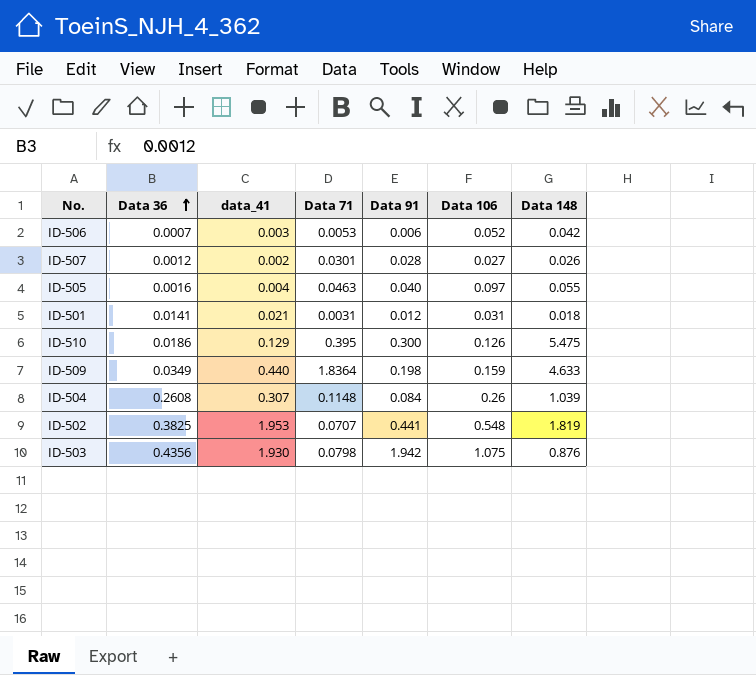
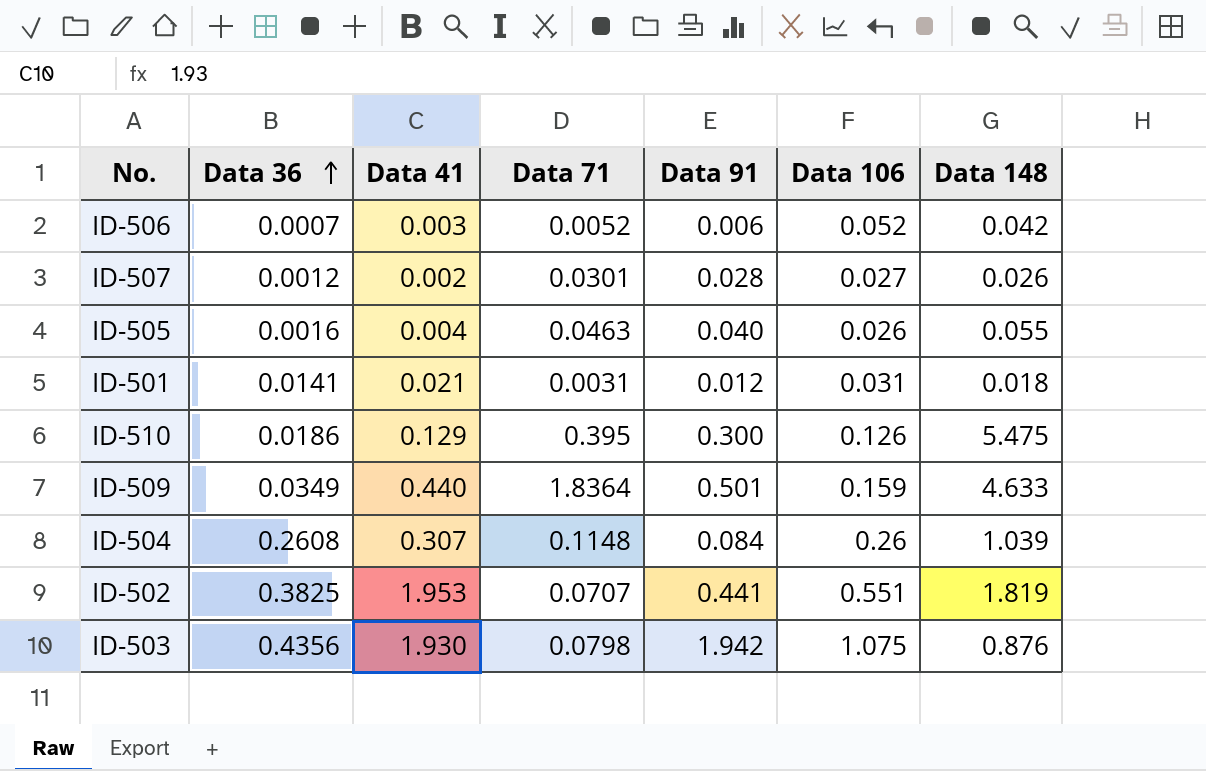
column name: data_41 -> Data 41
ID-506 | Data 71: 0.0053 -> 0.0052
ID-505 | Data 106: 0.097 -> 0.026
ID-509 | Data 91: 0.198 -> 0.501
ID-502 | Data 106: 0.548 -> 0.551

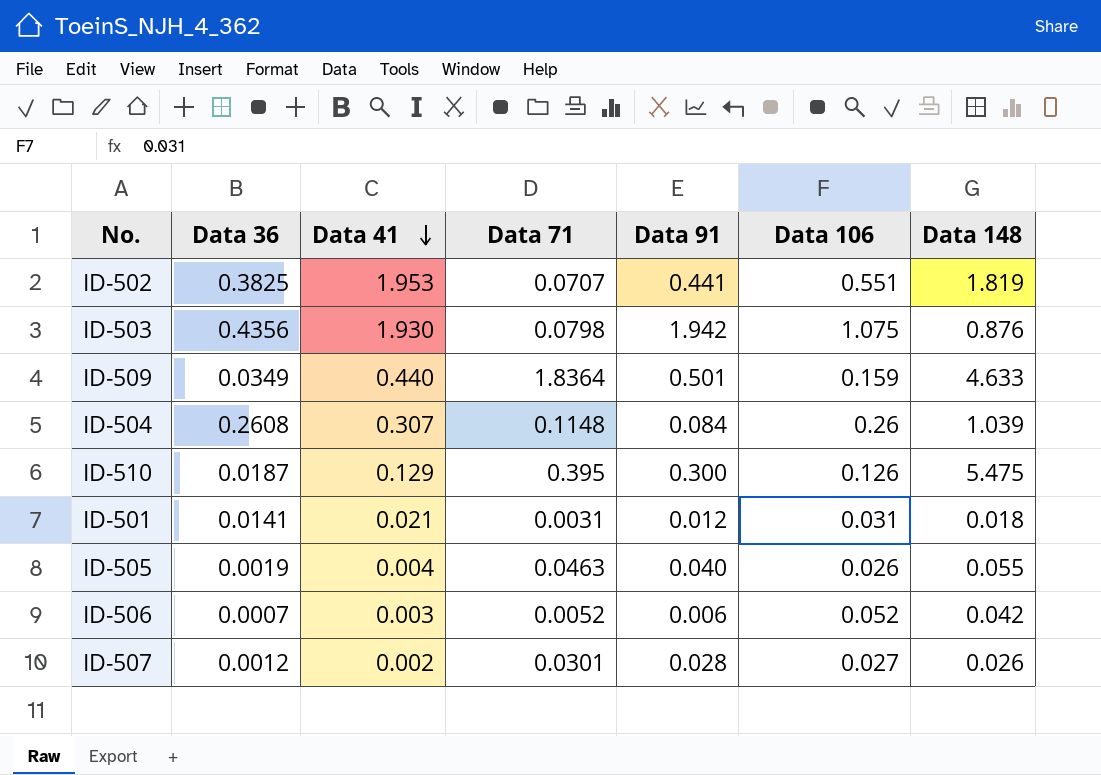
row order: Data 36 ascending -> Data 41 descending
ID-510 | Data 36: 0.0186 -> 0.0187
ID-505 | Data 36: 0.0016 -> 0.0019

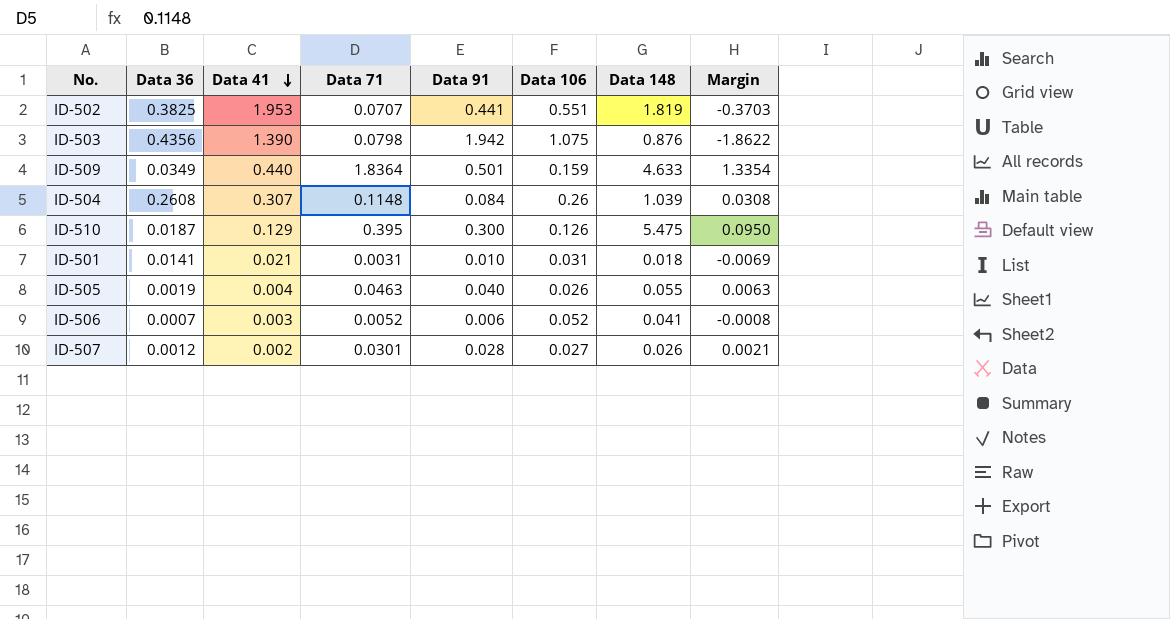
column Margin | formula: none -> [Data 71] - [Data 91]
ID-503 | Data 41: 1.930 -> 1.390
ID-501 | Data 91: 0.012 -> 0.010
ID-506 | Data 148: 0.042 -> 0.041

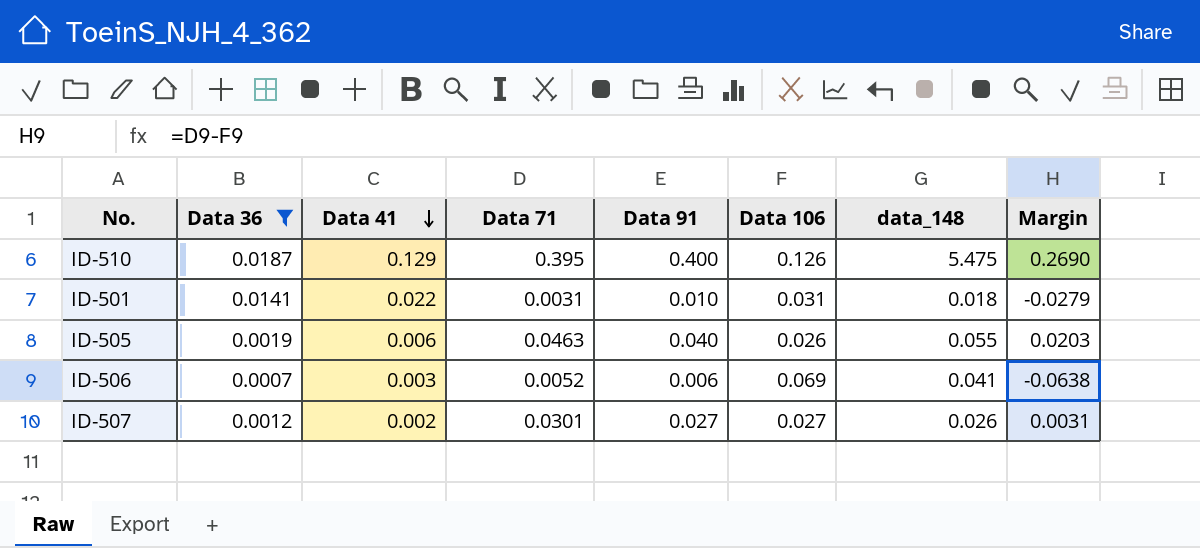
filter: none -> Data 36 <= 0.0187
column name: Data 148 -> data_148
column Margin | formula: [Data 71] - [Data 91] -> [Data 71] - [Data 106]
ID-510 | Data 91: 0.300 -> 0.400
ID-501 | Data 41: 0.021 -> 0.022
ID-505 | Data 41: 0.004 -> 0.006
ID-506 | Data 106: 0.052 -> 0.069
ID-507 | Data 91: 0.028 -> 0.027

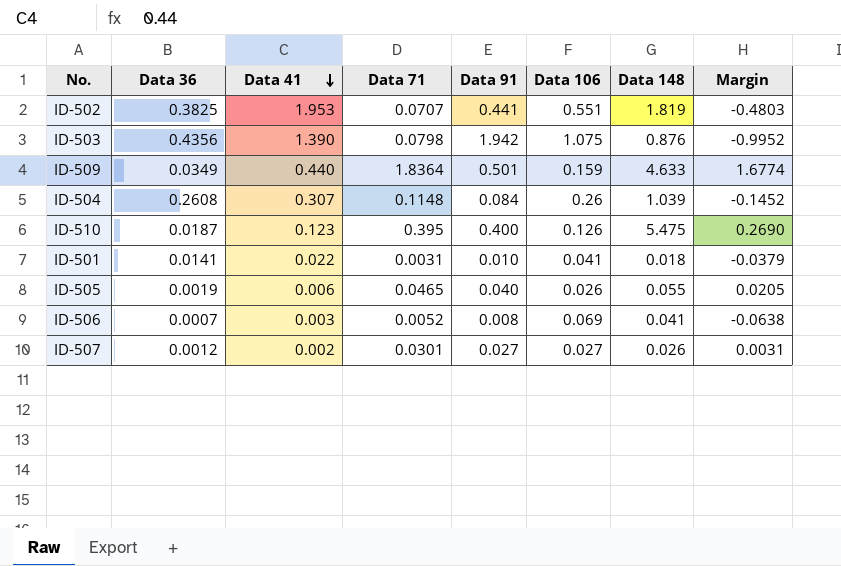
filter: Data 36 <= 0.0187 -> none
column name: data_148 -> Data 148
ID-510 | Data 41: 0.129 -> 0.123
ID-501 | Data 106: 0.031 -> 0.041
ID-501 | Margin: -0.0279 -> -0.0379
ID-505 | Data 71: 0.0463 -> 0.0465
ID-505 | Margin: 0.0203 -> 0.0205
ID-506 | Data 91: 0.006 -> 0.008

